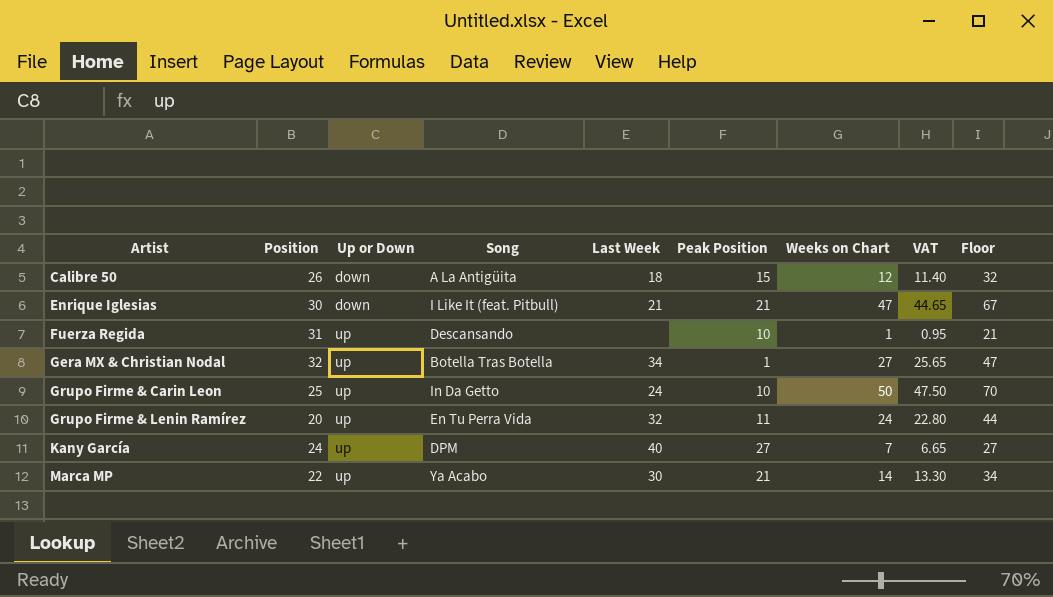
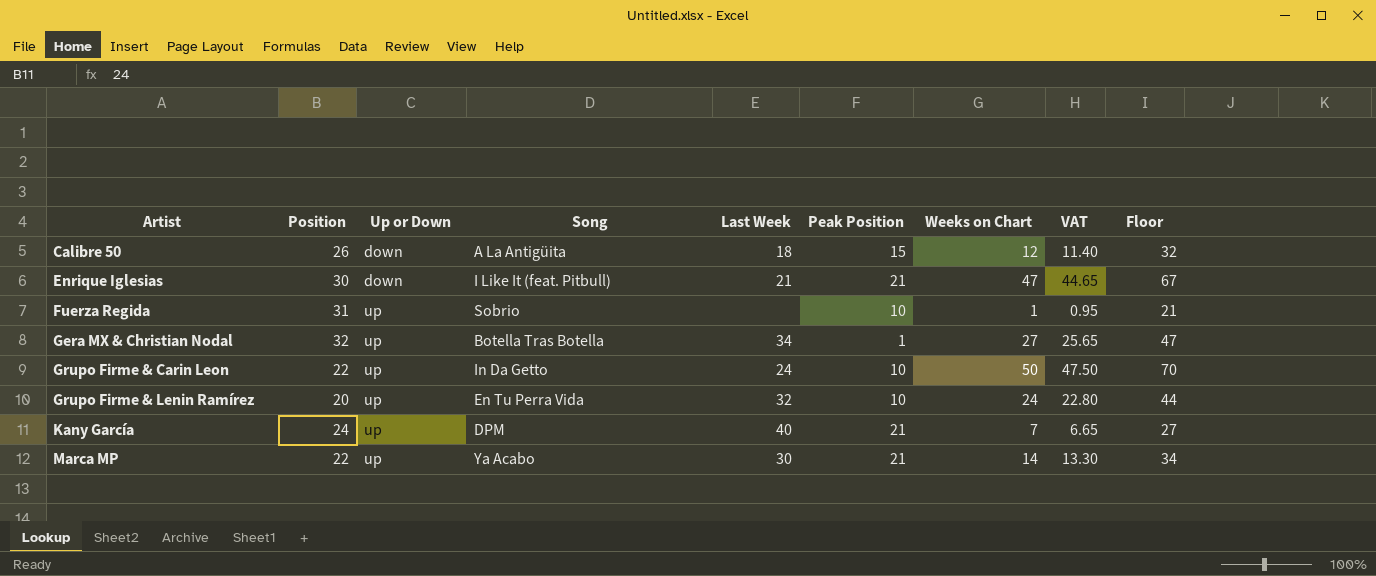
Fuerza Regida | Song: Descansando -> Sobrio
Grupo Firme & Carin Leon | Position: 25 -> 22
Grupo Firme & Lenin Ramírez | Peak Position: 11 -> 10
Kany García | Peak Position: 27 -> 21

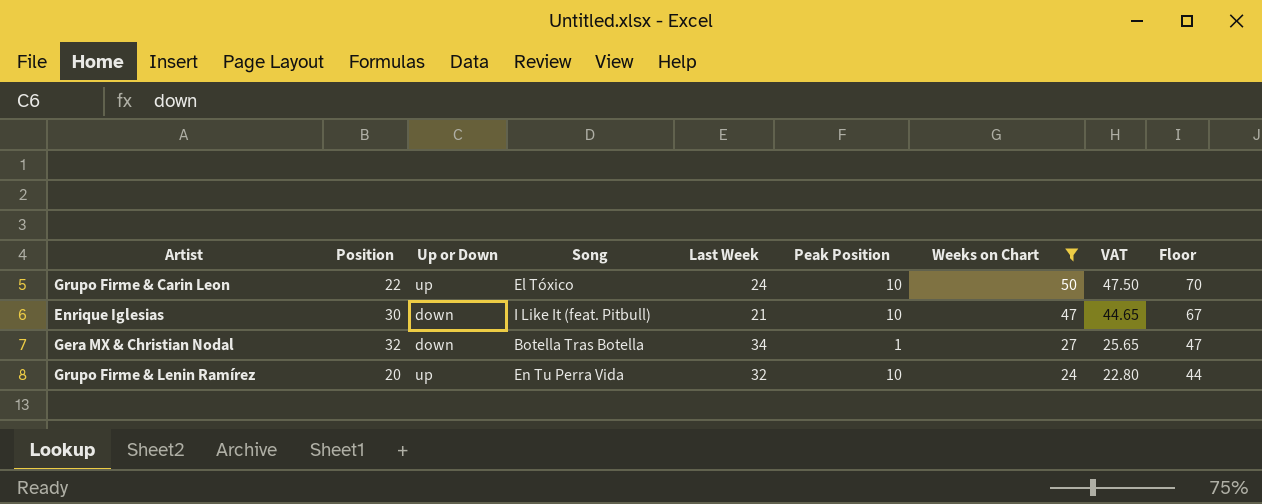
filter: none -> Weeks on Chart >= 24
row order: Artist ascending -> Weeks on Chart descending
Grupo Firme & Carin Leon | Song: In Da Getto -> El Tóxico
Enrique Iglesias | Peak Position: 21 -> 10
Gera MX & Christian Nodal | Up or Down: up -> down

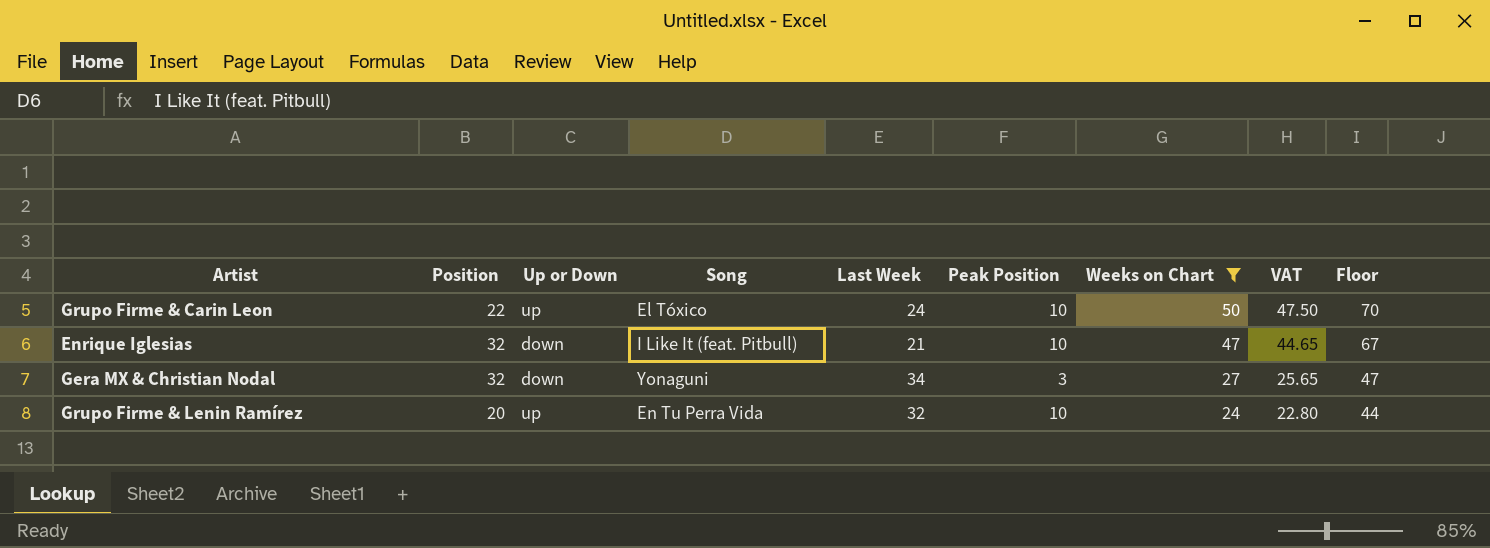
Enrique Iglesias | Position: 30 -> 32
Gera MX & Christian Nodal | Song: Botella Tras Botella -> Yonaguni
Gera MX & Christian Nodal | Peak Position: 1 -> 3

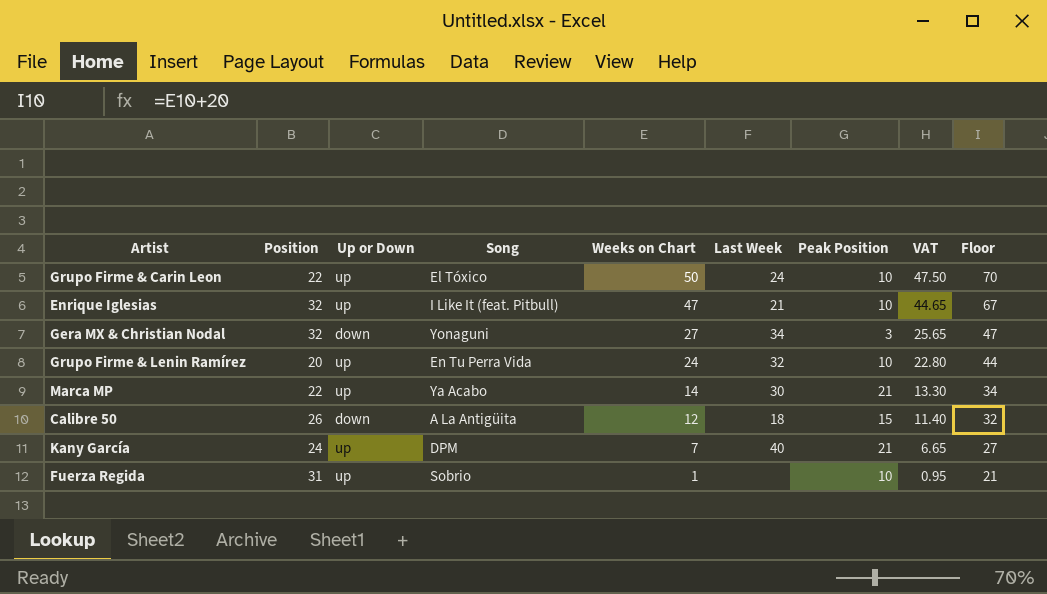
filter: Weeks on Chart >= 24 -> none
column Weeks on Chart | position: 7 -> 5
Enrique Iglesias | Up or Down: down -> up

